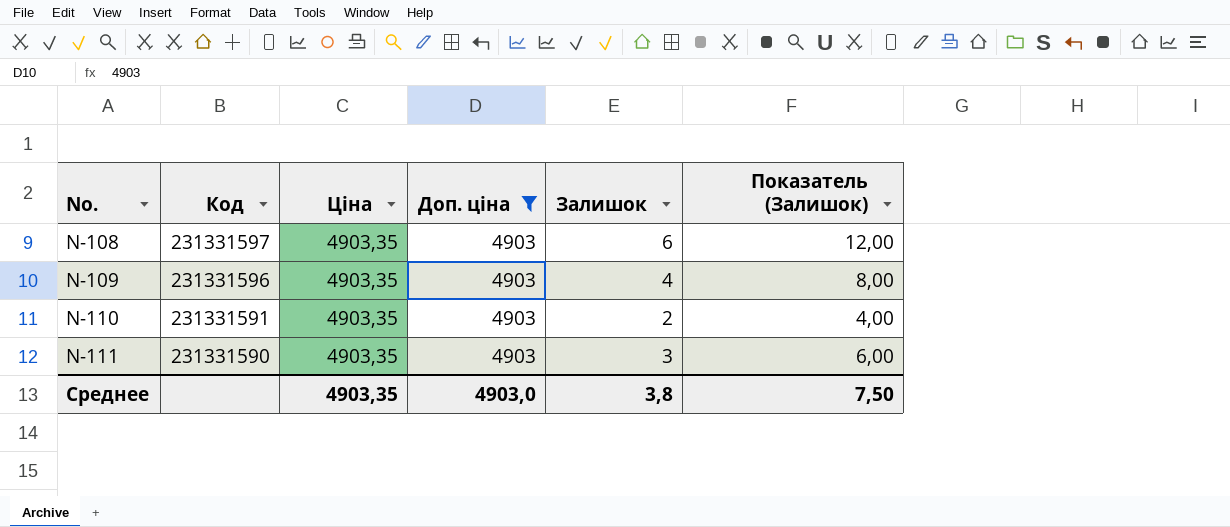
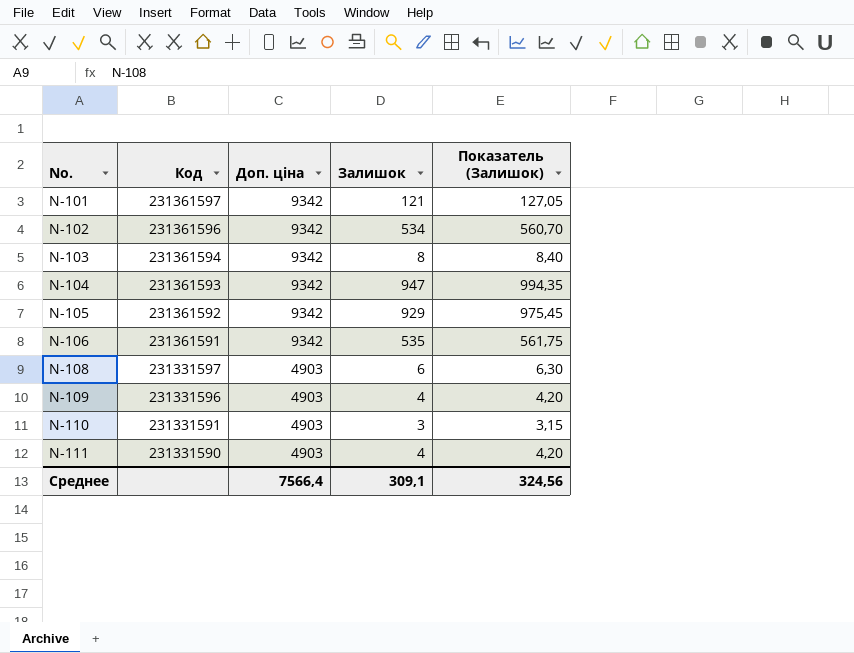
filter: Доп. ціна = 4903 -> none
column Ціна | position: 3 -> none
column Показатель (Залишок) | formula: [Залишок] * 2 -> [Залишок] * 1,05
N-110 | Залишок: 2 -> 3
N-111 | Залишок: 3 -> 4
Среднее | Доп. ціна: 4903,0 -> 7566,4
Среднее | Залишок: 3,8 -> 309,1
Среднее | Показатель (Залишок): 7,50 -> 324,56

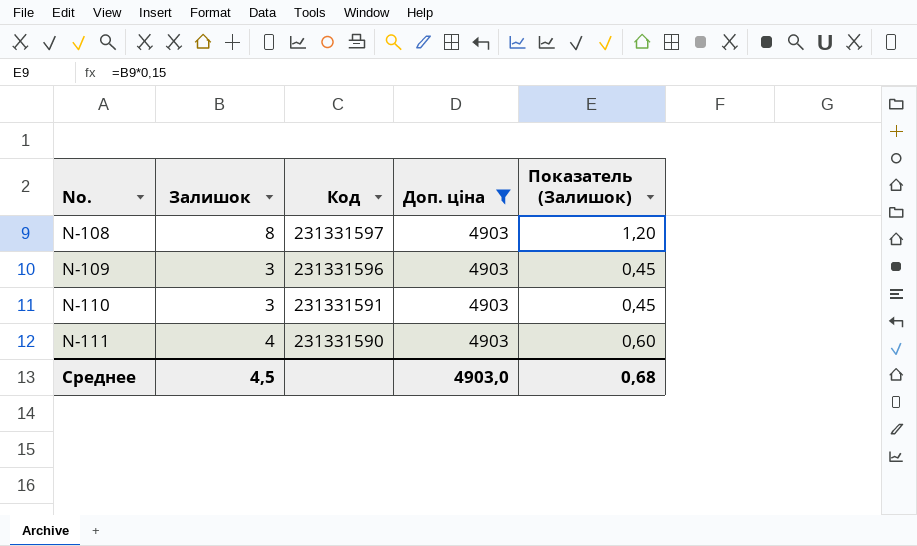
filter: none -> Доп. ціна = 4903
column Залишок | position: 4 -> 2
column Показатель (Залишок) | formula: [Залишок] * 1,05 -> [Залишок] * 0,15
N-108 | Залишок: 6 -> 8
N-109 | Залишок: 4 -> 3
Среднее | Залишок: 309,1 -> 4,5
Среднее | Доп. ціна: 7566,4 -> 4903,0
Среднее | Показатель (Залишок): 324,56 -> 0,68

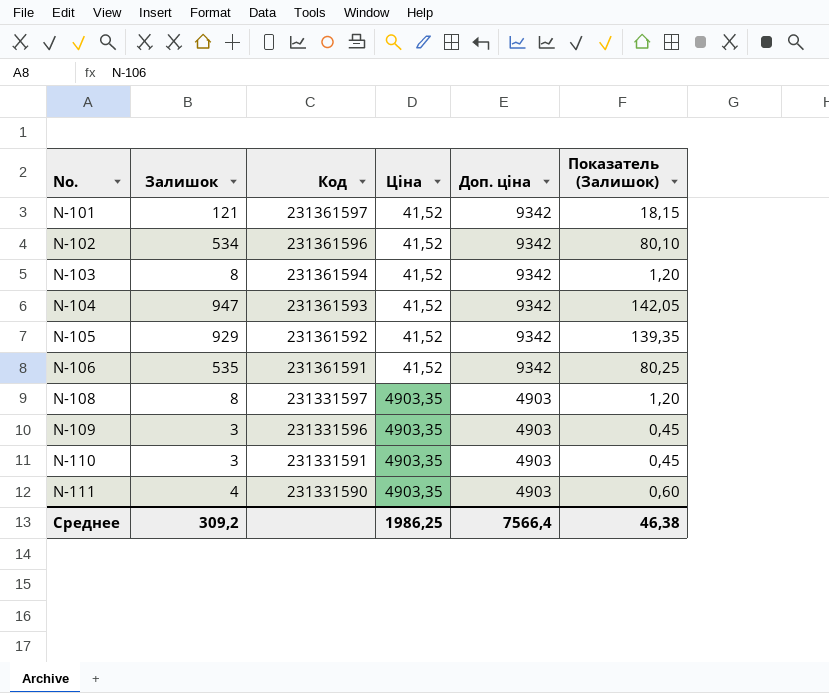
filter: Доп. ціна = 4903 -> none
column Ціна | position: none -> 4
Среднее | Залишок: 4,5 -> 309,2
Среднее | Доп. ціна: 4903,0 -> 7566,4
Среднее | Показатель (Залишок): 0,68 -> 46,38

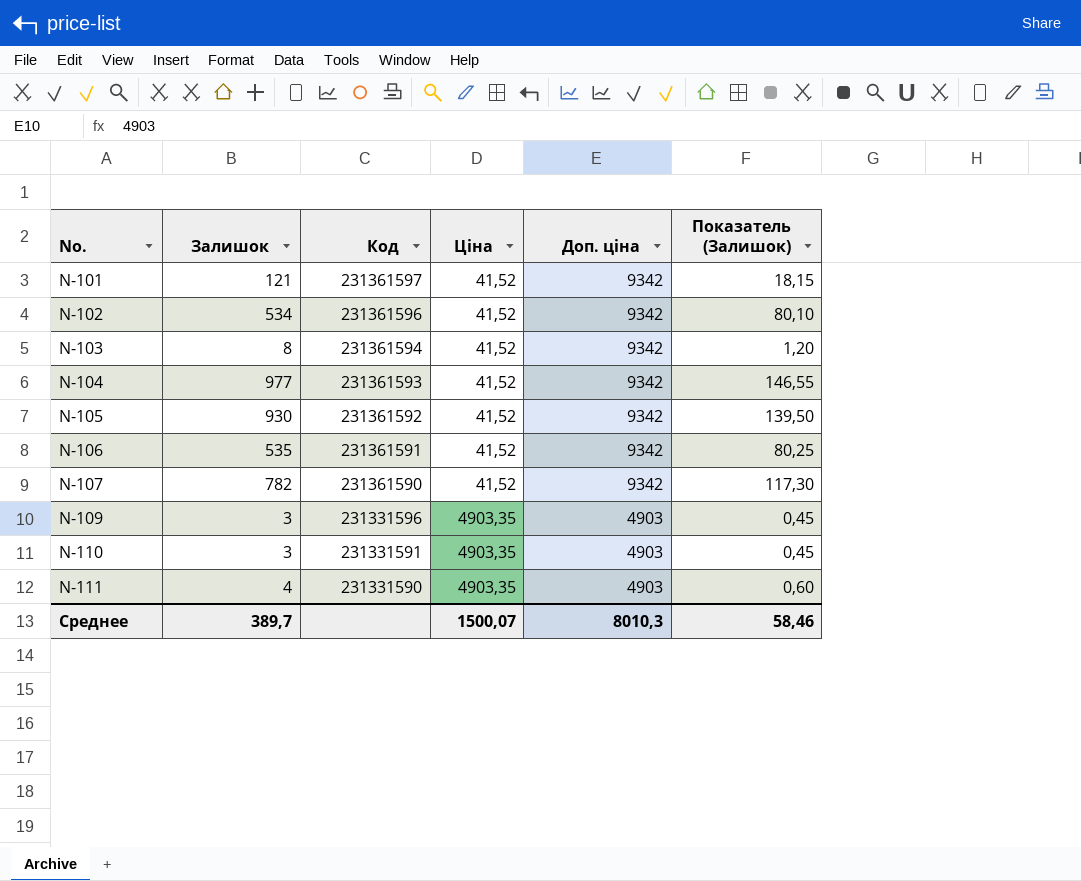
row N-108: 8 | 231331597 | 4903,35 | 4903 | 1,20 -> none
N-104 | Залишок: 947 -> 977
N-104 | Показатель (Залишок): 142,05 -> 146,55
N-105 | Залишок: 929 -> 930
N-105 | Показатель (Залишок): 139,35 -> 139,50
row N-107: none -> 782 | 231361590 | 41,52 | 9342 | 117,30
Среднее | Залишок: 309,2 -> 389,7
Среднее | Ціна: 1986,25 -> 1500,07
Среднее | Доп. ціна: 7566,4 -> 8010,3
Среднее | Показатель (Залишок): 46,38 -> 58,46

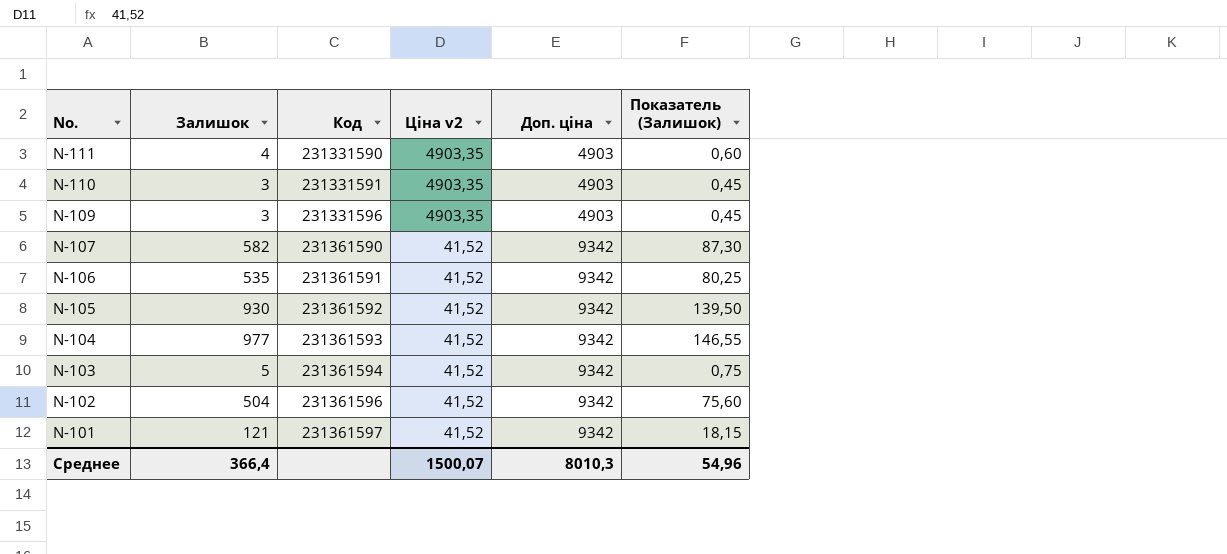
row order: No. ascending -> No. descending
column name: Ціна -> Ціна v2
N-107 | Залишок: 782 -> 582
N-107 | Показатель (Залишок): 117,30 -> 87,30
N-103 | Залишок: 8 -> 5
N-103 | Показатель (Залишок): 1,20 -> 0,75
N-102 | Залишок: 534 -> 504
N-102 | Показатель (Залишок): 80,10 -> 75,60
Среднее | Залишок: 389,7 -> 366,4
Среднее | Показатель (Залишок): 58,46 -> 54,96

